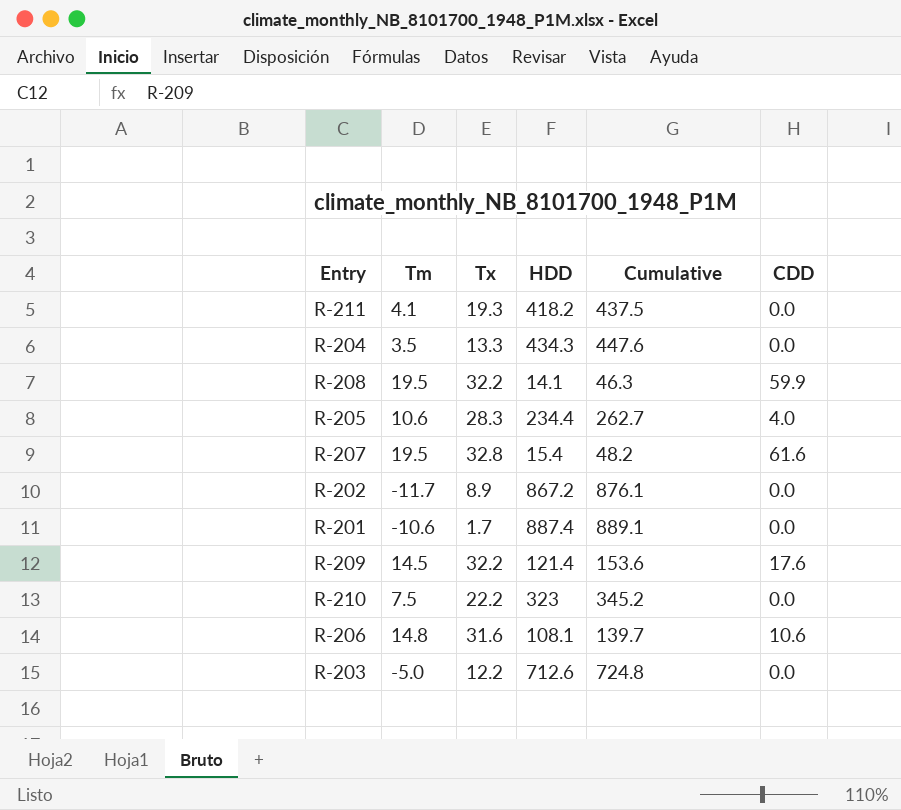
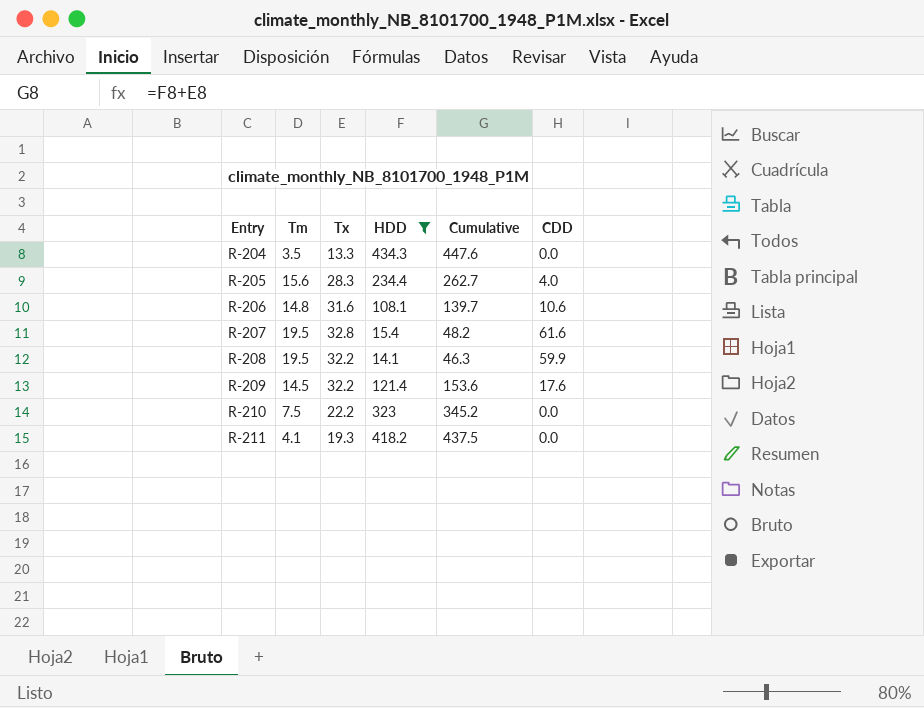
filter: none -> HDD <= 434.3
row order: none -> Entry ascending
R-205 | Tm: 10.6 -> 15.6

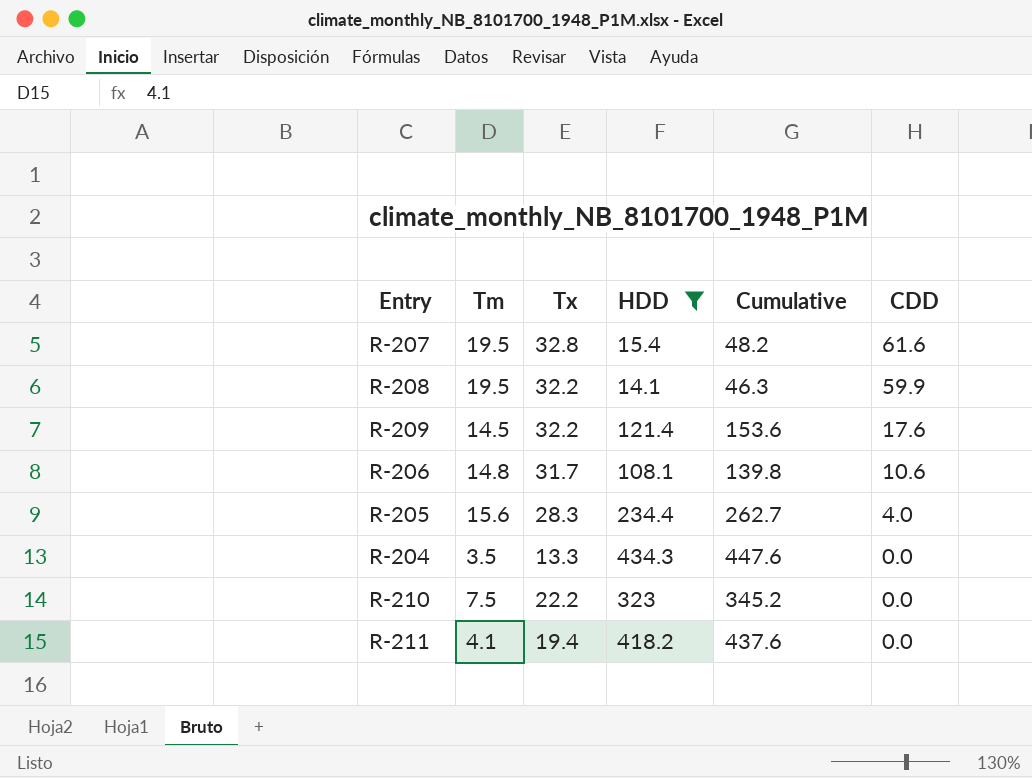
row order: Entry ascending -> CDD descending
R-206 | Tx: 31.6 -> 31.7
R-206 | Cumulative: 139.7 -> 139.8
R-211 | Tx: 19.3 -> 19.4
R-211 | Cumulative: 437.5 -> 437.6

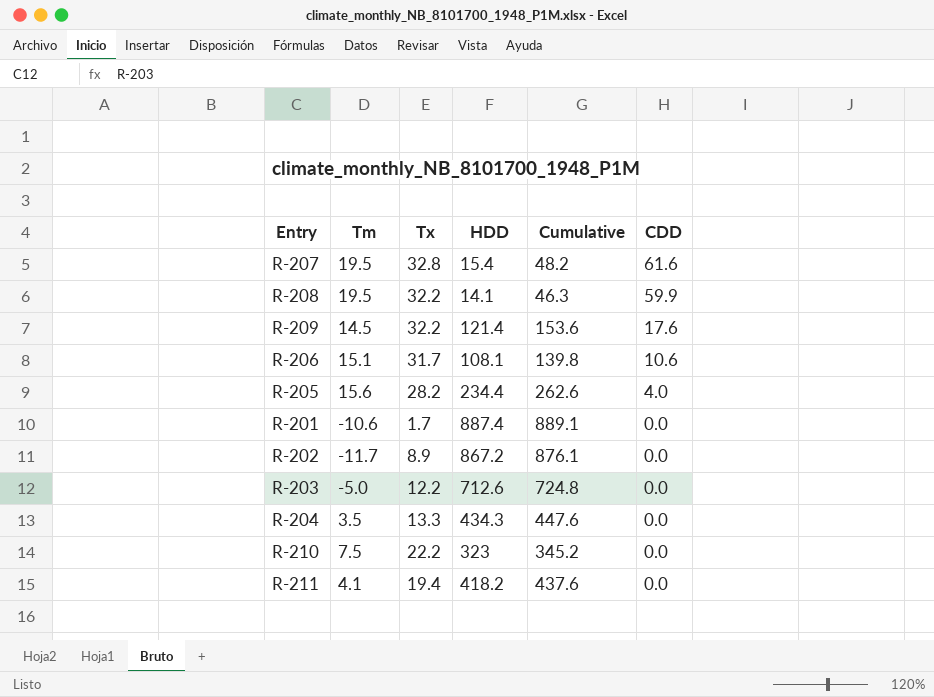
filter: HDD <= 434.3 -> none
R-206 | Tm: 14.8 -> 15.1
R-205 | Tx: 28.3 -> 28.2
R-205 | Cumulative: 262.7 -> 262.6

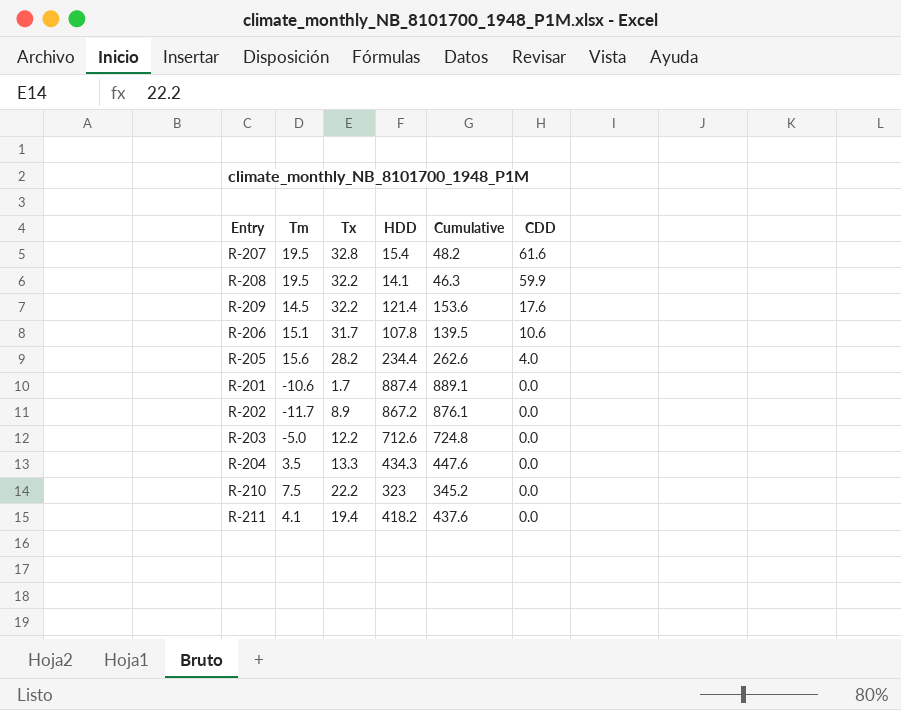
R-206 | HDD: 108.1 -> 107.8
R-206 | Cumulative: 139.8 -> 139.5

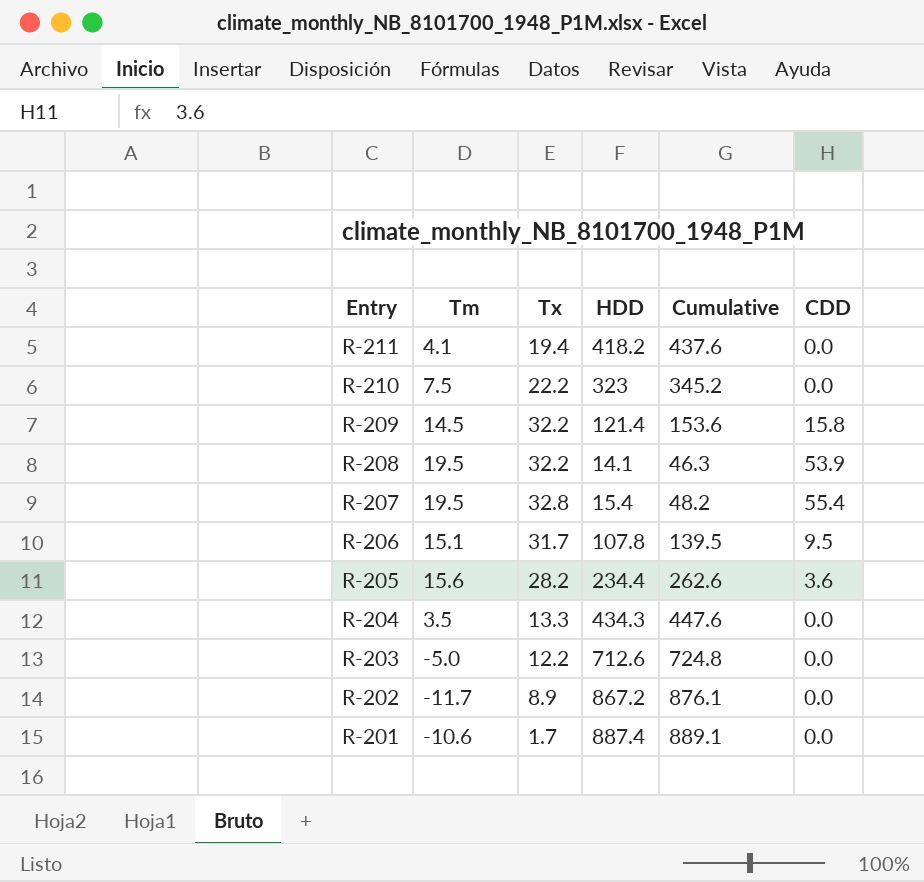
row order: CDD descending -> Entry descending
R-209 | CDD: 17.6 -> 15.8
R-208 | CDD: 59.9 -> 53.9
R-207 | CDD: 61.6 -> 55.4
R-206 | CDD: 10.6 -> 9.5
R-205 | CDD: 4.0 -> 3.6

